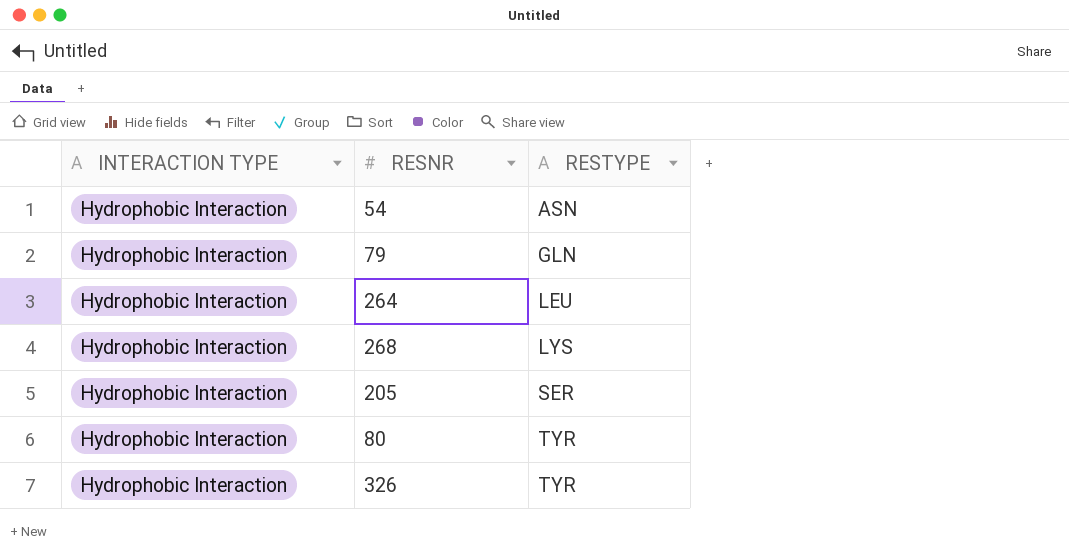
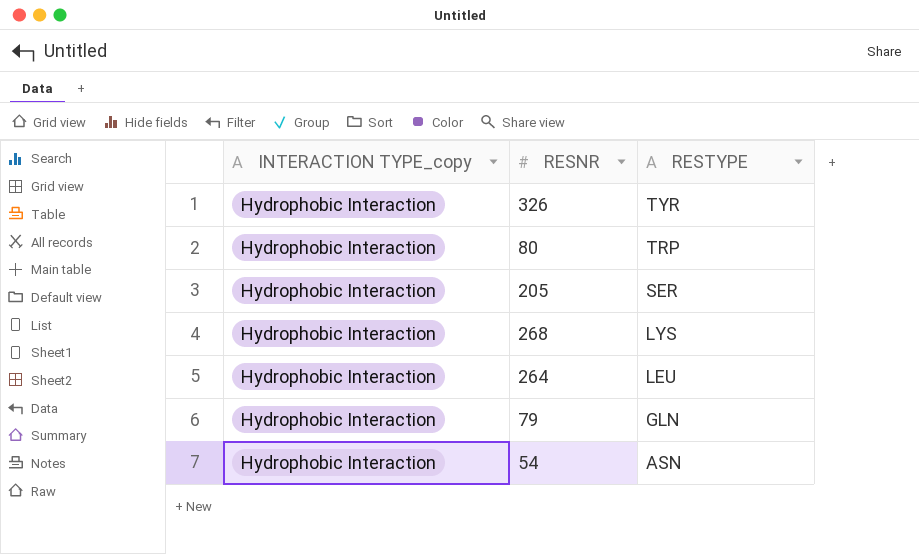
row order: RESTYPE ascending -> RESTYPE descending
column name: INTERACTION TYPE -> INTERACTION TYPE_copy
80 | RESTYPE: TYR -> TRP

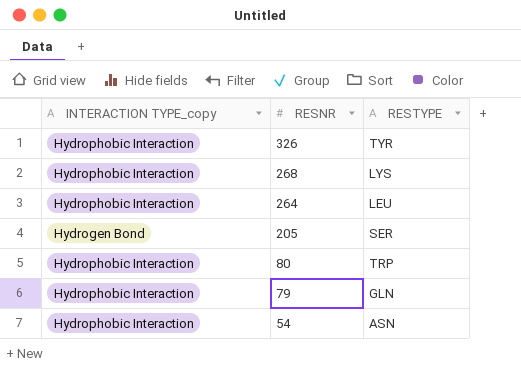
row order: RESTYPE descending -> RESNR descending
205 | INTERACTION TYPE_copy: Hydrophobic Interaction -> Hydrogen Bond

